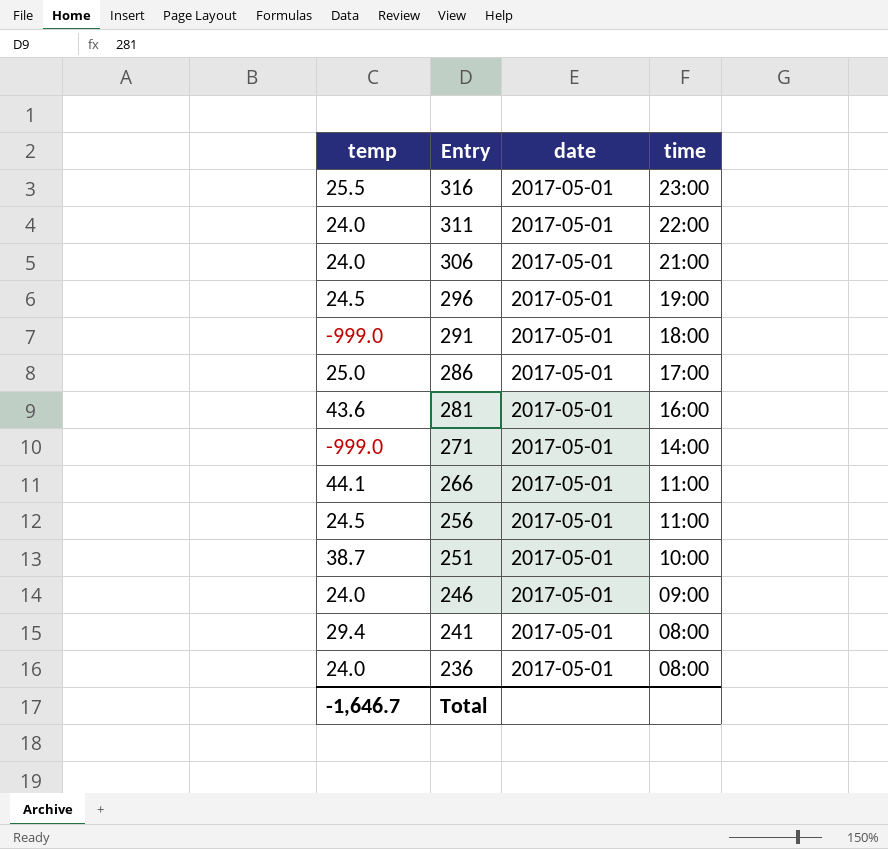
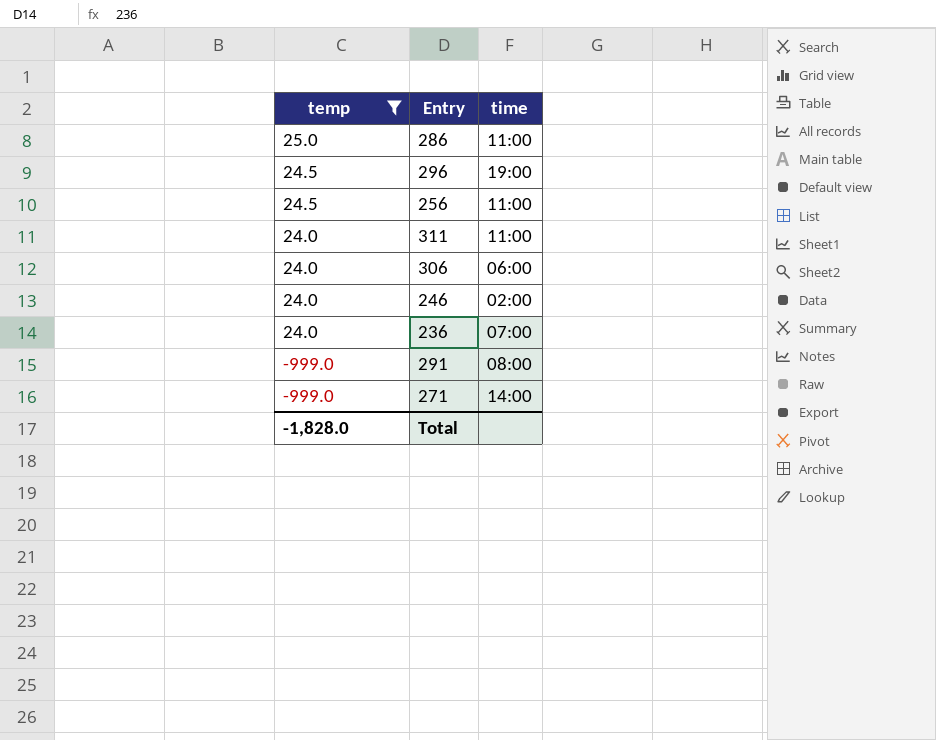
filter: none -> temp <= 25.0
row order: Entry descending -> temp descending
column date | position: 3 -> none
286 | time: 17:00 -> 11:00
311 | time: 22:00 -> 11:00
306 | time: 21:00 -> 06:00
246 | time: 09:00 -> 02:00
236 | time: 08:00 -> 07:00
291 | time: 18:00 -> 08:00
Total | temp: -1,646.7 -> -1,828.0

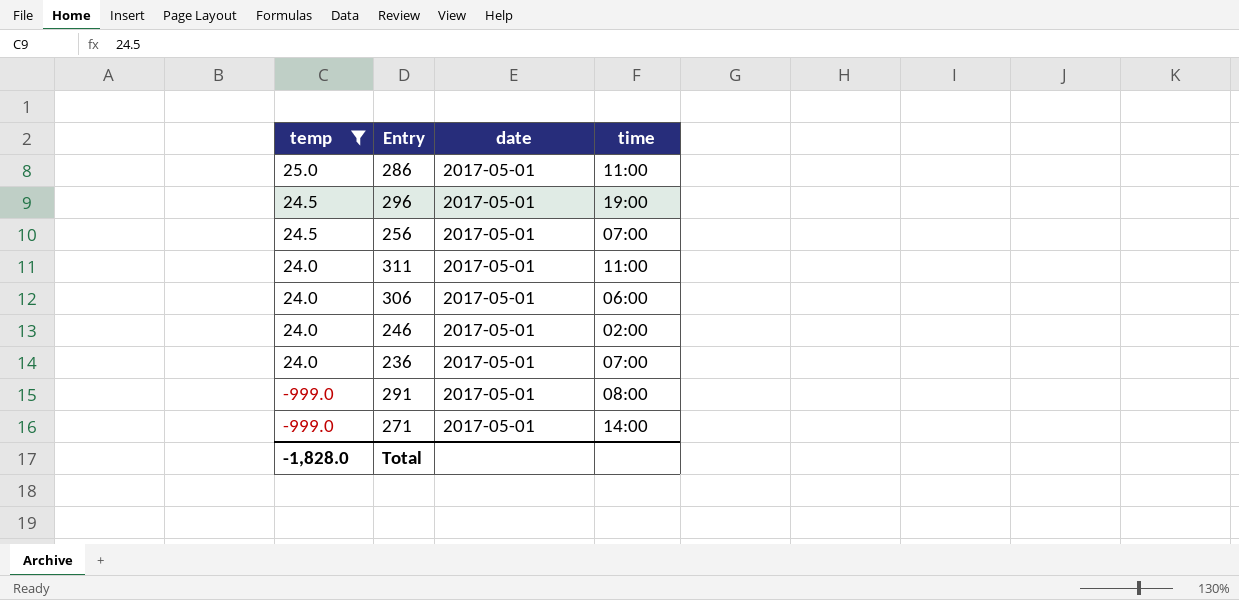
column date | position: none -> 3
256 | time: 11:00 -> 07:00

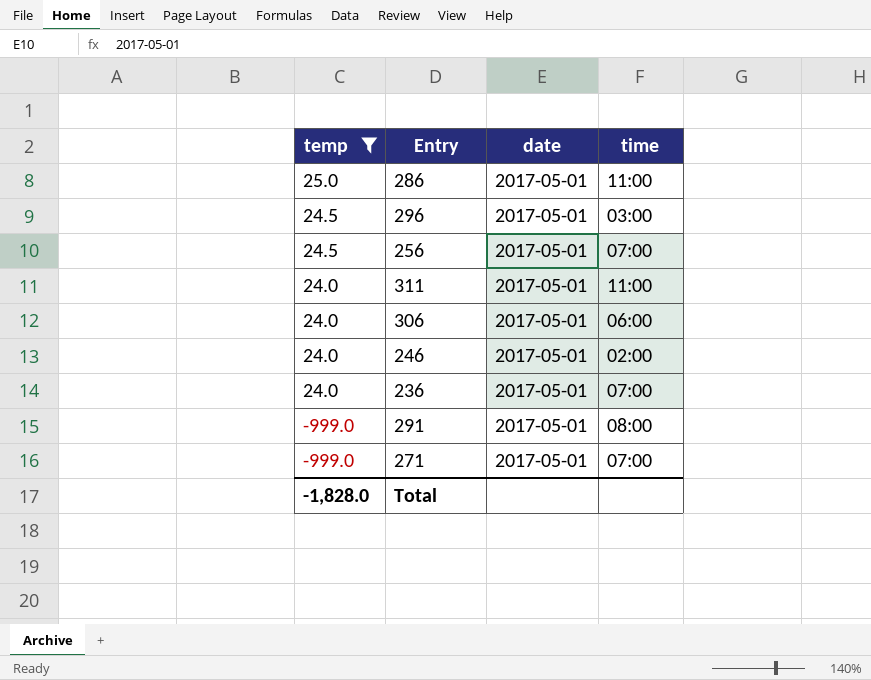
296 | time: 19:00 -> 03:00
271 | time: 14:00 -> 07:00

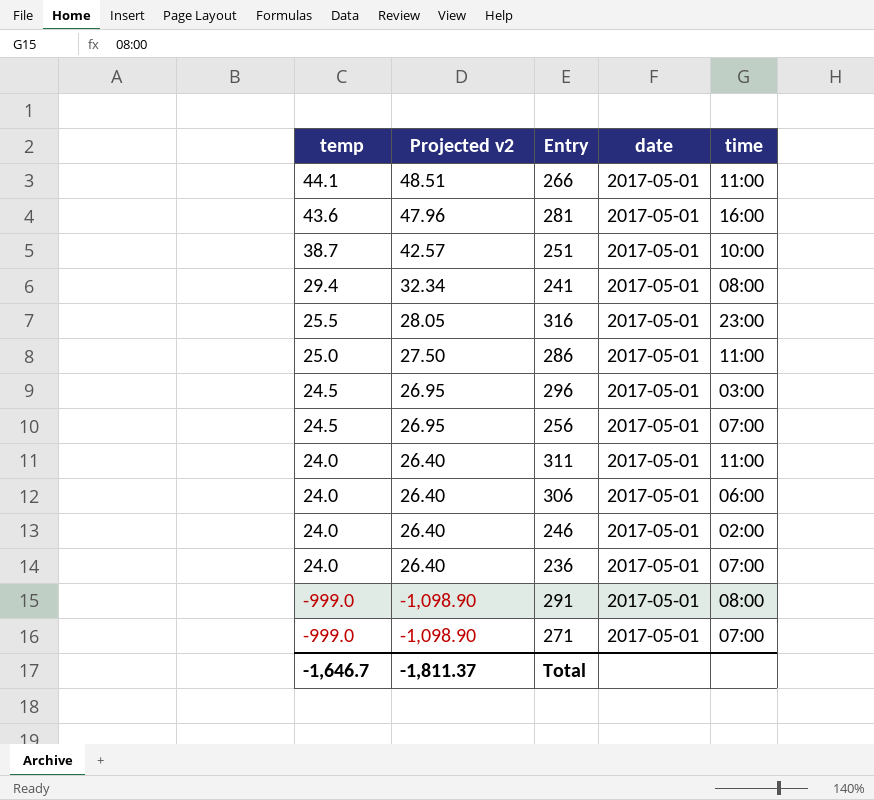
filter: temp <= 25.0 -> none
column Projected v2 | formula: none -> [temp] * 1.1
Total | temp: -1,828.0 -> -1,646.7

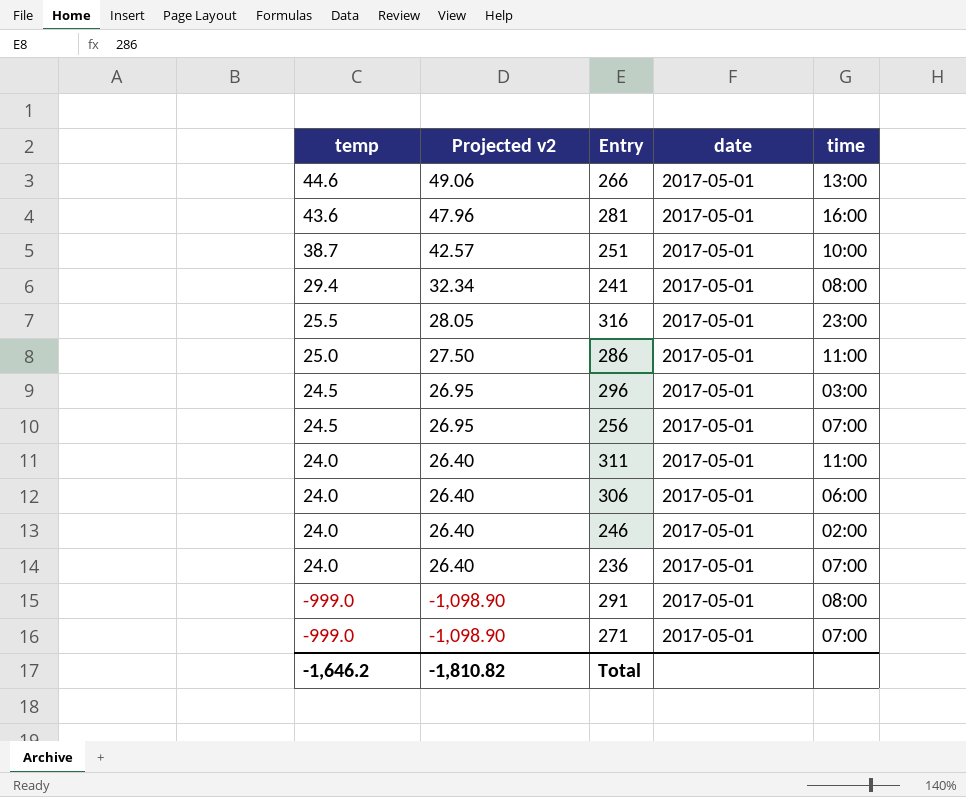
266 | temp: 44.1 -> 44.6
266 | Projected v2: 48.51 -> 49.06
266 | time: 11:00 -> 13:00
Total | temp: -1,646.7 -> -1,646.2
Total | Projected v2: -1,811.37 -> -1,810.82

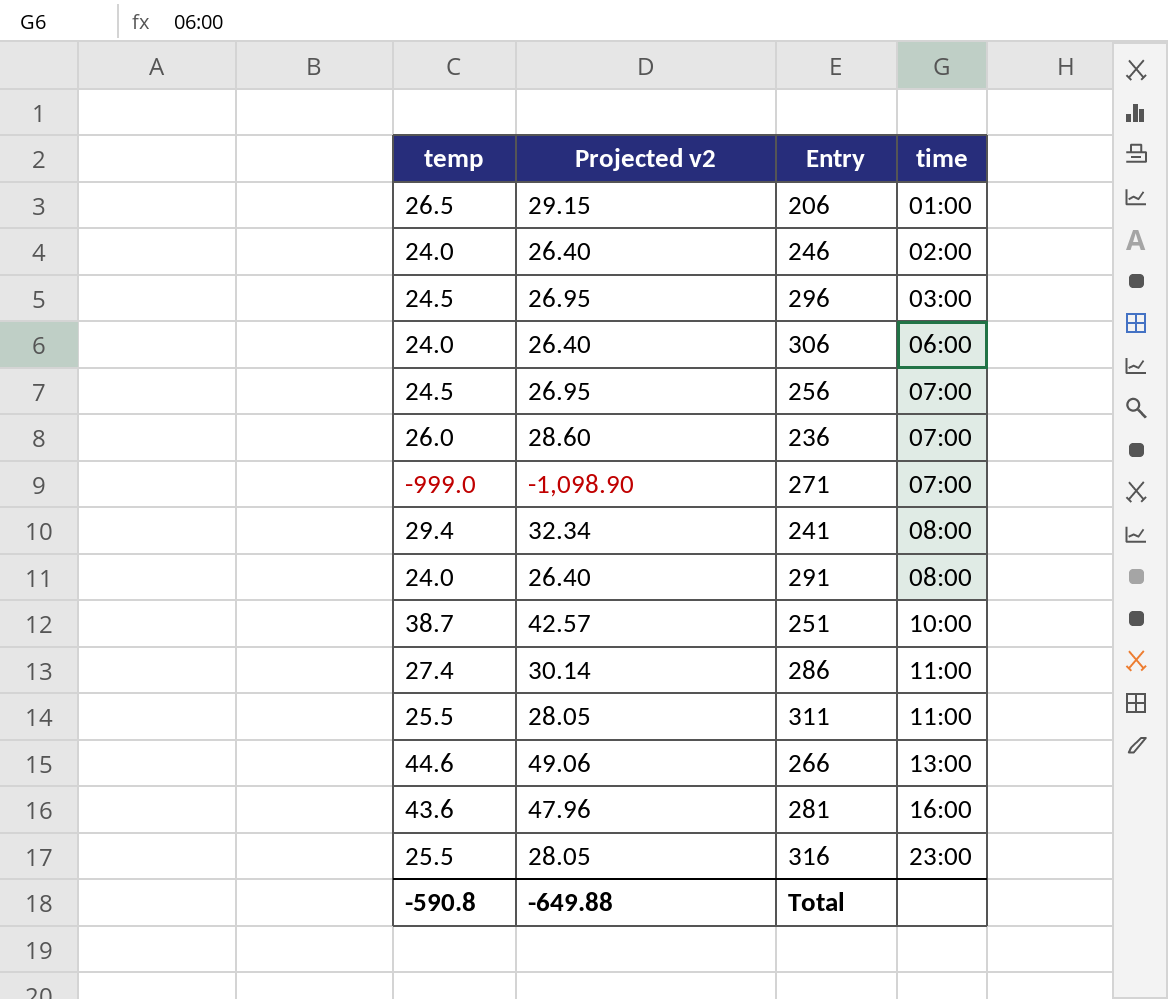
row order: temp descending -> time ascending
column date | position: 4 -> none
row 206: none -> 26.5 | 29.15 | 01:00
236 | temp: 24.0 -> 26.0
236 | Projected v2: 26.40 -> 28.60
291 | temp: -999.0 -> 24.0
291 | Projected v2: -1,098.90 -> 26.40
286 | temp: 25.0 -> 27.4
286 | Projected v2: 27.50 -> 30.14
311 | temp: 24.0 -> 25.5
311 | Projected v2: 26.40 -> 28.05
Total | temp: -1,646.2 -> -590.8
Total | Projected v2: -1,810.82 -> -649.88

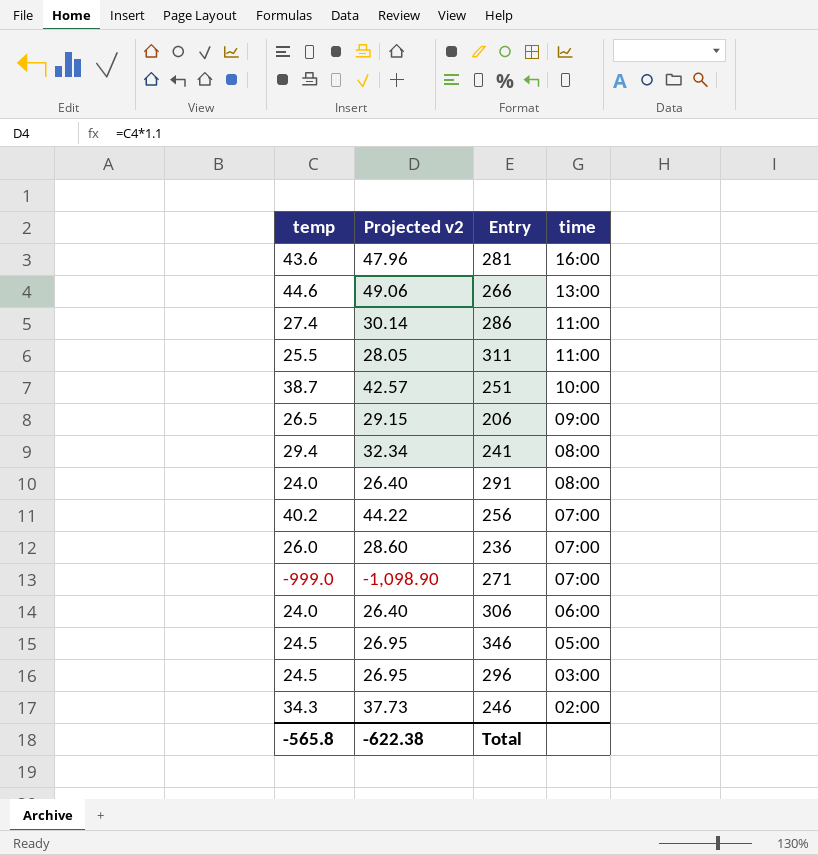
row order: time ascending -> time descending
row 316: 25.5 | 28.05 | 23:00 -> none
206 | time: 01:00 -> 09:00
256 | temp: 24.5 -> 40.2
256 | Projected v2: 26.95 -> 44.22
row 346: none -> 24.5 | 26.95 | 05:00
246 | temp: 24.0 -> 34.3
246 | Projected v2: 26.40 -> 37.73
Total | temp: -590.8 -> -565.8
Total | Projected v2: -649.88 -> -622.38

